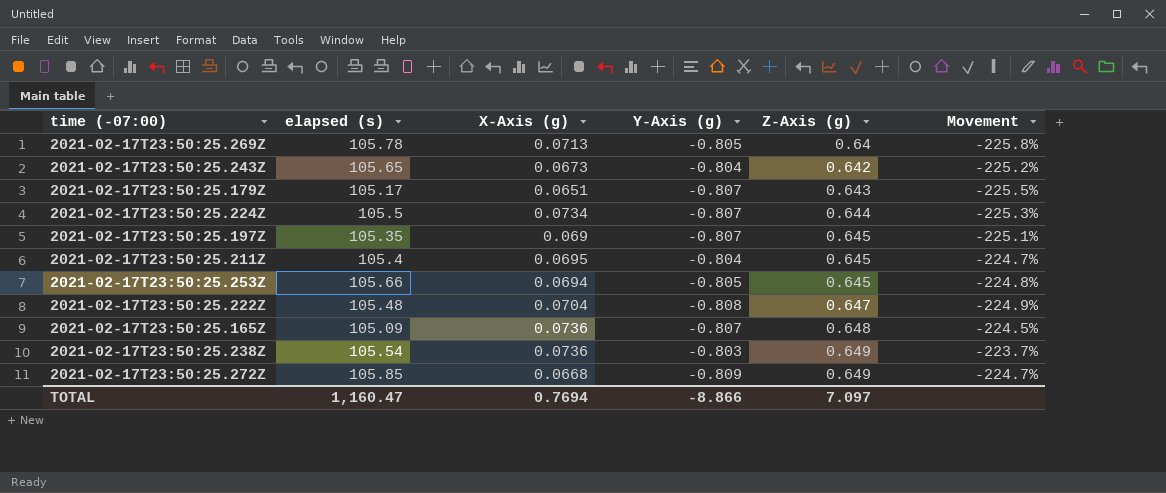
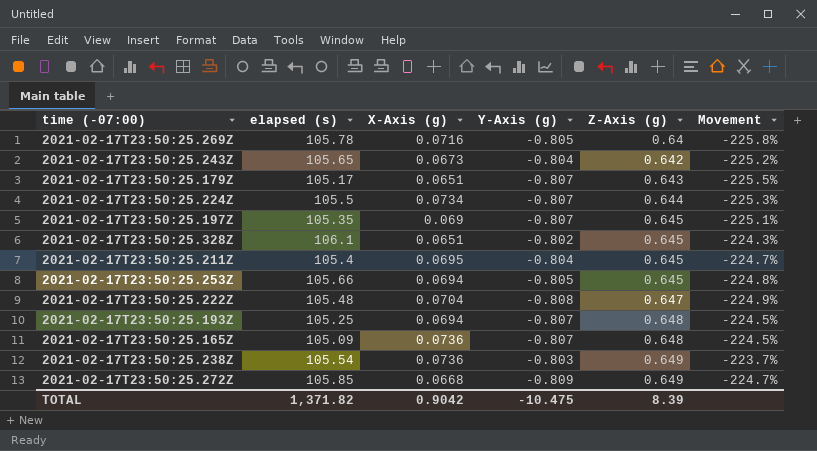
2021-02-17T23:50:25.269Z | X-Axis (g): 0.0713 -> 0.0716
row 2021-02-17T23:50:25.328Z: none -> 106.1 | 0.0651 | -0.802 | 0.645 | -224.3%
row 2021-02-17T23:50:25.193Z: none -> 105.25 | 0.0694 | -0.807 | 0.648 | -224.5%
TOTAL | elapsed (s): 1,160.47 -> 1,371.82
TOTAL | X-Axis (g): 0.7694 -> 0.9042
TOTAL | Y-Axis (g): -8.866 -> -10.475
TOTAL | Z-Axis (g): 7.097 -> 8.39

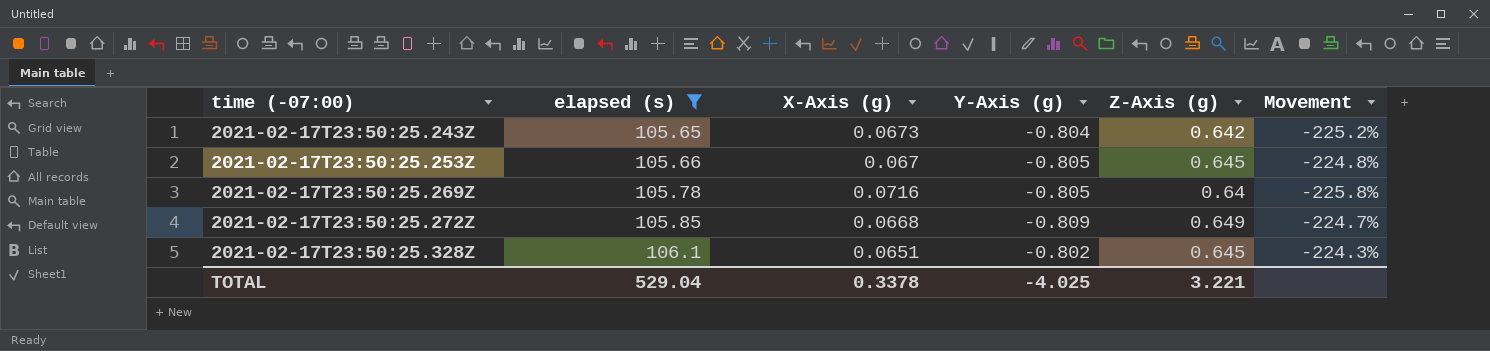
filter: none -> elapsed (s) >= 105.65
row order: Z-Axis (g) ascending -> time (-07:00) ascending
2021-02-17T23:50:25.253Z | X-Axis (g): 0.0694 -> 0.067
TOTAL | elapsed (s): 1,371.82 -> 529.04
TOTAL | X-Axis (g): 0.9042 -> 0.3378
TOTAL | Y-Axis (g): -10.475 -> -4.025
TOTAL | Z-Axis (g): 8.39 -> 3.221

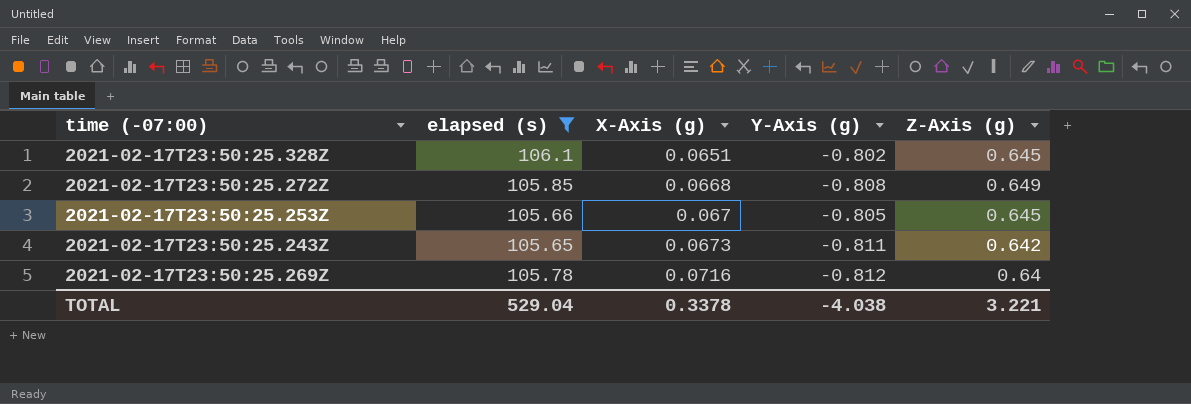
row order: time (-07:00) ascending -> X-Axis (g) ascending
column Movement | formula: ([Y-Axis (g)] - [Z-Axis (g)]) / [Z-Axis (g)] -> none
2021-02-17T23:50:25.272Z | Y-Axis (g): -0.809 -> -0.808
2021-02-17T23:50:25.243Z | Y-Axis (g): -0.804 -> -0.811
2021-02-17T23:50:25.269Z | Y-Axis (g): -0.805 -> -0.812
TOTAL | Y-Axis (g): -4.025 -> -4.038

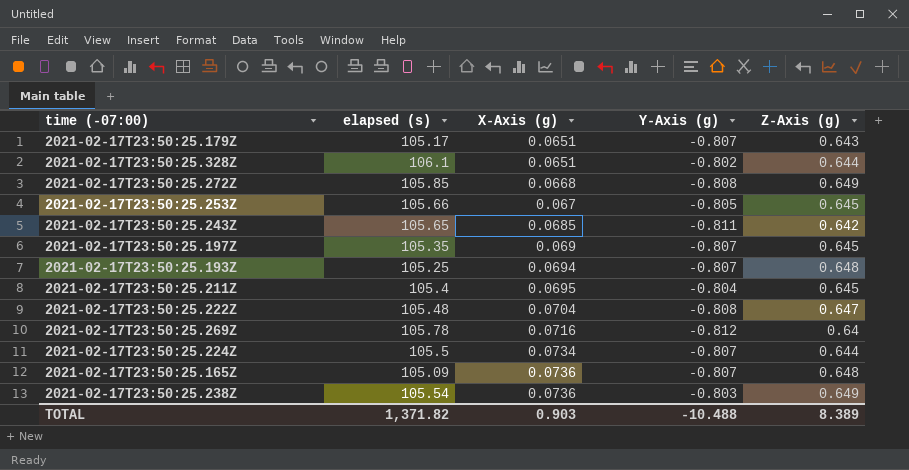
filter: elapsed (s) >= 105.65 -> none
2021-02-17T23:50:25.328Z | Z-Axis (g): 0.645 -> 0.644
2021-02-17T23:50:25.243Z | X-Axis (g): 0.0673 -> 0.0685
TOTAL | elapsed (s): 529.04 -> 1,371.82
TOTAL | X-Axis (g): 0.3378 -> 0.903
TOTAL | Y-Axis (g): -4.038 -> -10.488
TOTAL | Z-Axis (g): 3.221 -> 8.389

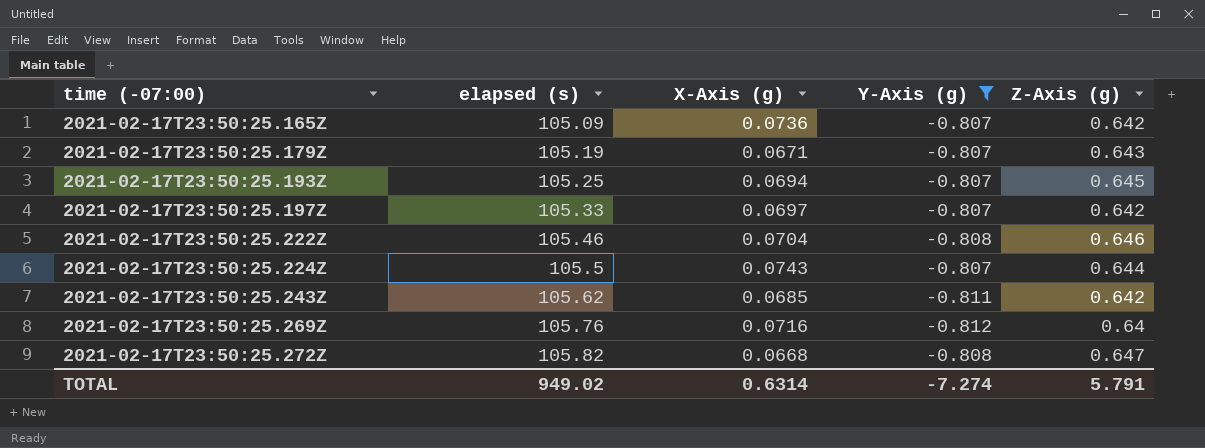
filter: none -> Y-Axis (g) <= -0.807
row order: X-Axis (g) ascending -> time (-07:00) ascending
2021-02-17T23:50:25.165Z | Z-Axis (g): 0.648 -> 0.642
2021-02-17T23:50:25.179Z | elapsed (s): 105.17 -> 105.19
2021-02-17T23:50:25.179Z | X-Axis (g): 0.0651 -> 0.0671
2021-02-17T23:50:25.193Z | Z-Axis (g): 0.648 -> 0.645
2021-02-17T23:50:25.197Z | elapsed (s): 105.35 -> 105.33
2021-02-17T23:50:25.197Z | X-Axis (g): 0.069 -> 0.0697
2021-02-17T23:50:25.197Z | Z-Axis (g): 0.645 -> 0.642
2021-02-17T23:50:25.222Z | elapsed (s): 105.48 -> 105.46
2021-02-17T23:50:25.222Z | Z-Axis (g): 0.647 -> 0.646
2021-02-17T23:50:25.224Z | X-Axis (g): 0.0734 -> 0.0743
2021-02-17T23:50:25.243Z | elapsed (s): 105.65 -> 105.62
2021-02-17T23:50:25.269Z | elapsed (s): 105.78 -> 105.76
2021-02-17T23:50:25.272Z | elapsed (s): 105.85 -> 105.82
2021-02-17T23:50:25.272Z | Z-Axis (g): 0.649 -> 0.647
TOTAL | elapsed (s): 1,371.82 -> 949.02
TOTAL | X-Axis (g): 0.903 -> 0.6314
TOTAL | Y-Axis (g): -10.488 -> -7.274
TOTAL | Z-Axis (g): 8.389 -> 5.791

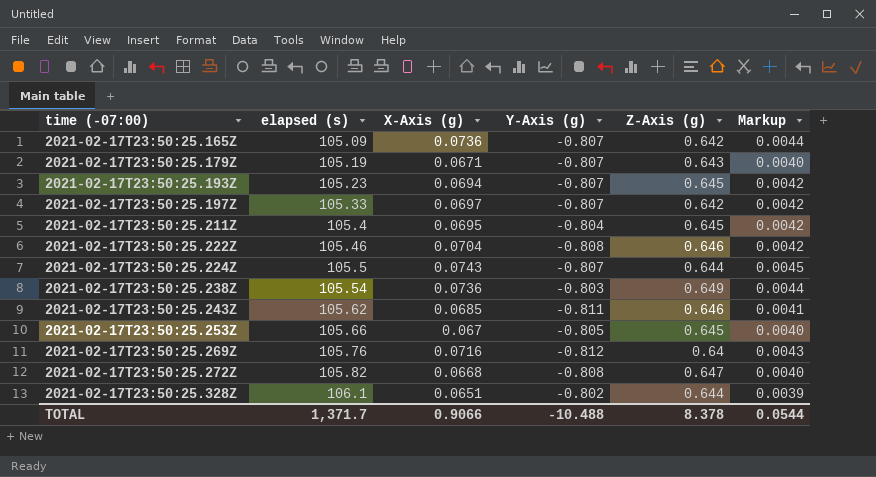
filter: Y-Axis (g) <= -0.807 -> none
column Markup | formula: none -> [X-Axis (g)] * 0.06
2021-02-17T23:50:25.193Z | elapsed (s): 105.25 -> 105.23
2021-02-17T23:50:25.243Z | Z-Axis (g): 0.642 -> 0.646
TOTAL | elapsed (s): 949.02 -> 1,371.7
TOTAL | X-Axis (g): 0.6314 -> 0.9066
TOTAL | Y-Axis (g): -7.274 -> -10.488
TOTAL | Z-Axis (g): 5.791 -> 8.378

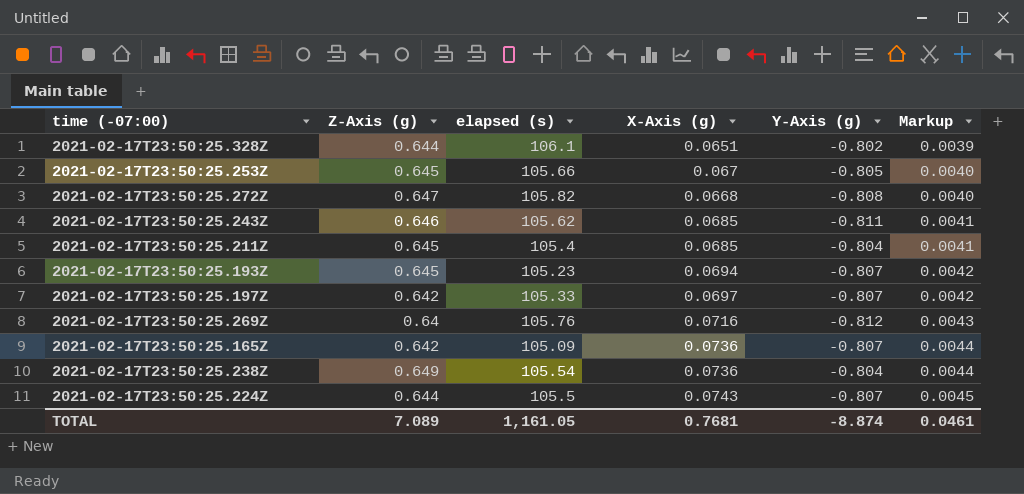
row order: time (-07:00) ascending -> Markup ascending
column Z-Axis (g) | position: 5 -> 2
row 2021-02-17T23:50:25.179Z: 105.19 | 0.0671 | -0.807 | 0.643 | 0.0040 -> none
row 2021-02-17T23:50:25.222Z: 105.46 | 0.0704 | -0.808 | 0.646 | 0.0042 -> none
2021-02-17T23:50:25.211Z | X-Axis (g): 0.0695 -> 0.0685
2021-02-17T23:50:25.211Z | Markup: 0.0042 -> 0.0041
2021-02-17T23:50:25.238Z | Y-Axis (g): -0.803 -> -0.804
TOTAL | Z-Axis (g): 8.378 -> 7.089
TOTAL | elapsed (s): 1,371.7 -> 1,161.05
TOTAL | X-Axis (g): 0.9066 -> 0.7681
TOTAL | Y-Axis (g): -10.488 -> -8.874
TOTAL | Markup: 0.0544 -> 0.0461

